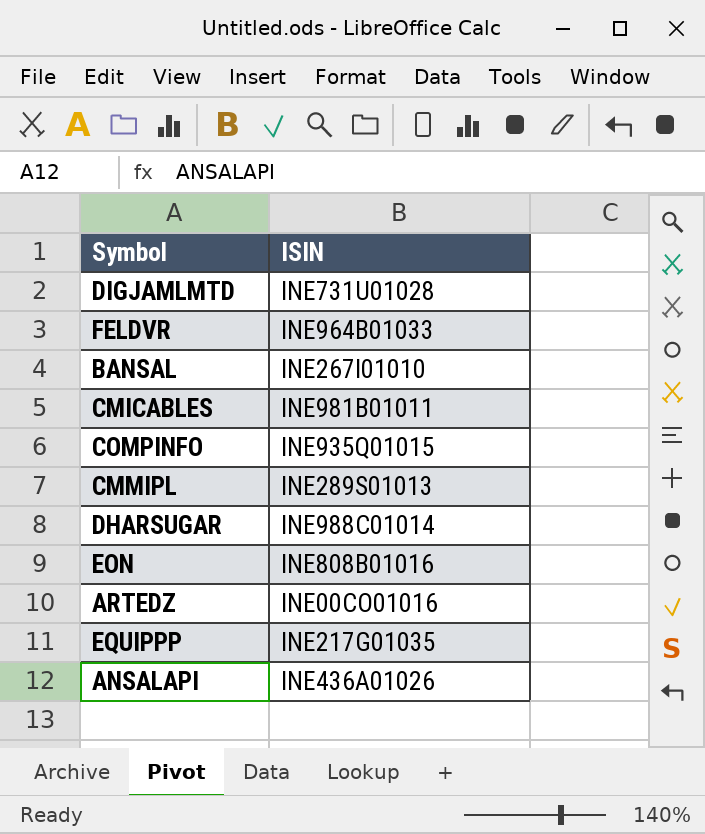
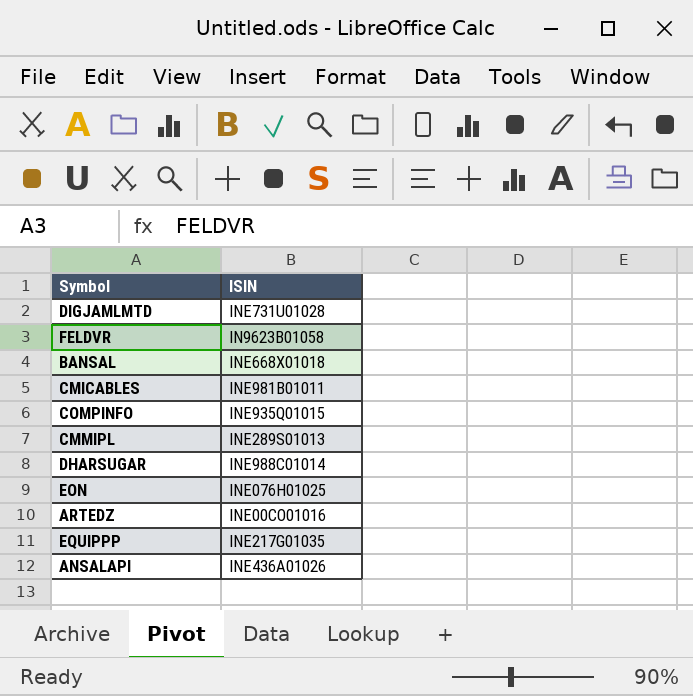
FELDVR | ISIN: INE964B01033 -> IN9623B01058
BANSAL | ISIN: INE267I01010 -> INE668X01018
EON | ISIN: INE808B01016 -> INE076H01025

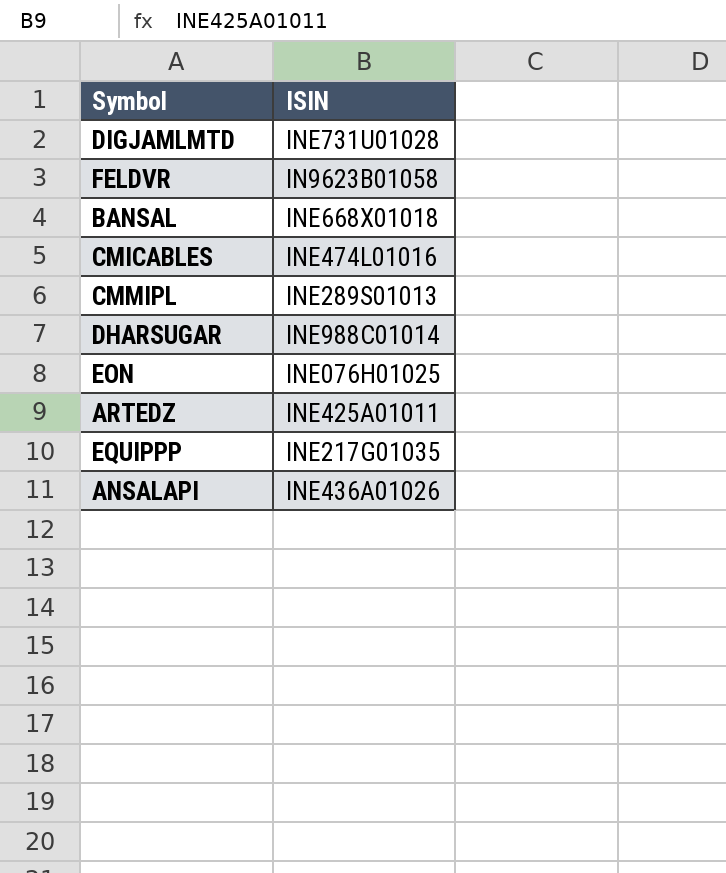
row COMPINFO: INE935Q01015 -> none
CMICABLES | ISIN: INE981B01011 -> INE474L01016
ARTEDZ | ISIN: INE00CO01016 -> INE425A01011

